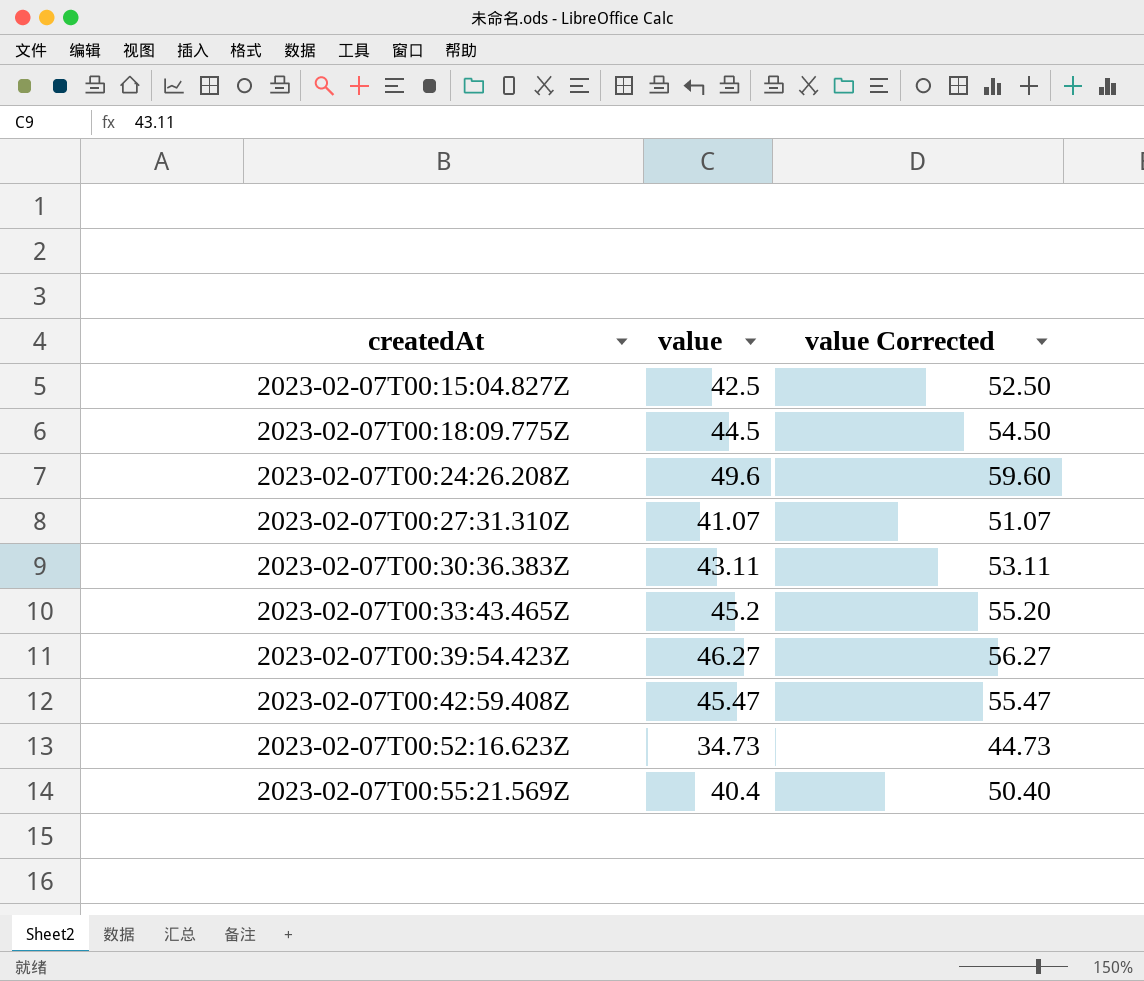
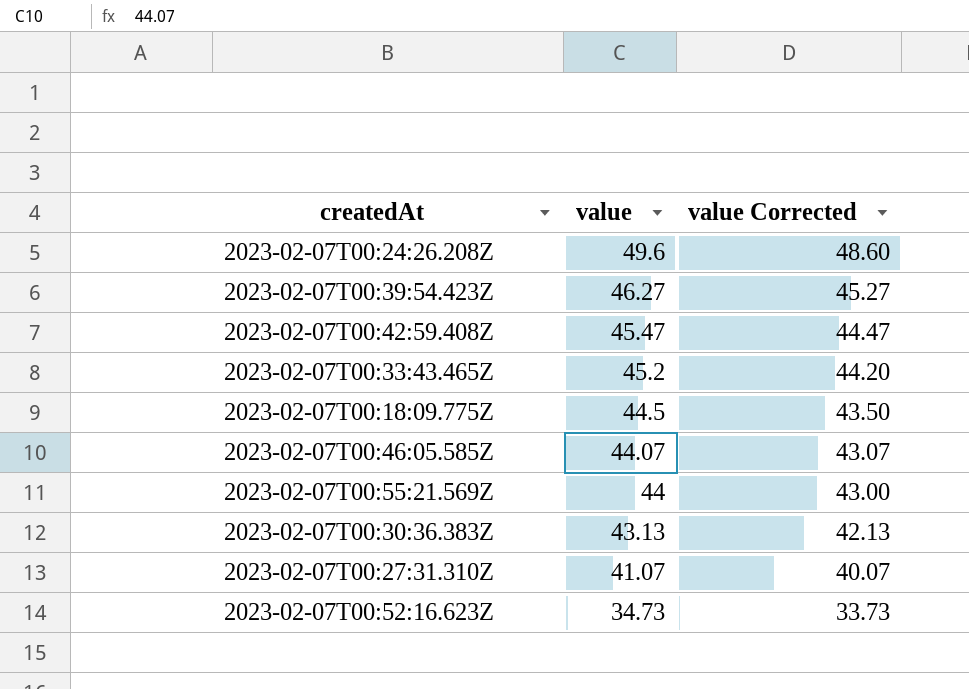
row order: createdAt ascending -> value descending
column value Corrected | formula: [value] + 10 -> [value] - 1
row 2023-02-07T00:15:04.827Z: 42.5 | 52.50 -> none
row 2023-02-07T00:46:05.585Z: none -> 44.07 | 43.07
2023-02-07T00:55:21.569Z | value: 40.4 -> 44
2023-02-07T00:30:36.383Z | value: 43.11 -> 43.13

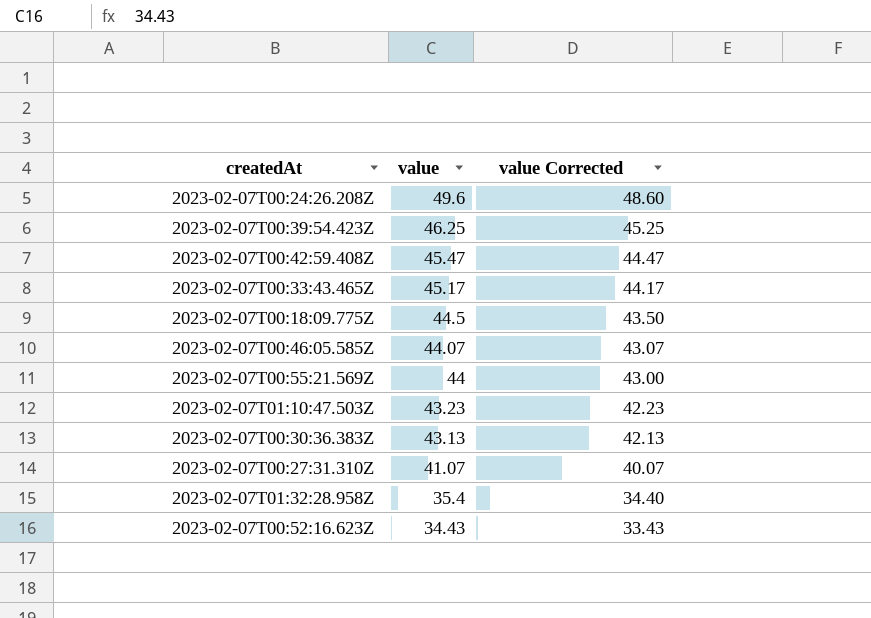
2023-02-07T00:39:54.423Z | value: 46.27 -> 46.25
2023-02-07T00:39:54.423Z | value Corrected: 45.27 -> 45.25
2023-02-07T00:33:43.465Z | value: 45.2 -> 45.17
2023-02-07T00:33:43.465Z | value Corrected: 44.20 -> 44.17
row 2023-02-07T01:10:47.503Z: none -> 43.23 | 42.23
row 2023-02-07T01:32:28.958Z: none -> 35.4 | 34.40
2023-02-07T00:52:16.623Z | value: 34.73 -> 34.43
2023-02-07T00:52:16.623Z | value Corrected: 33.73 -> 33.43

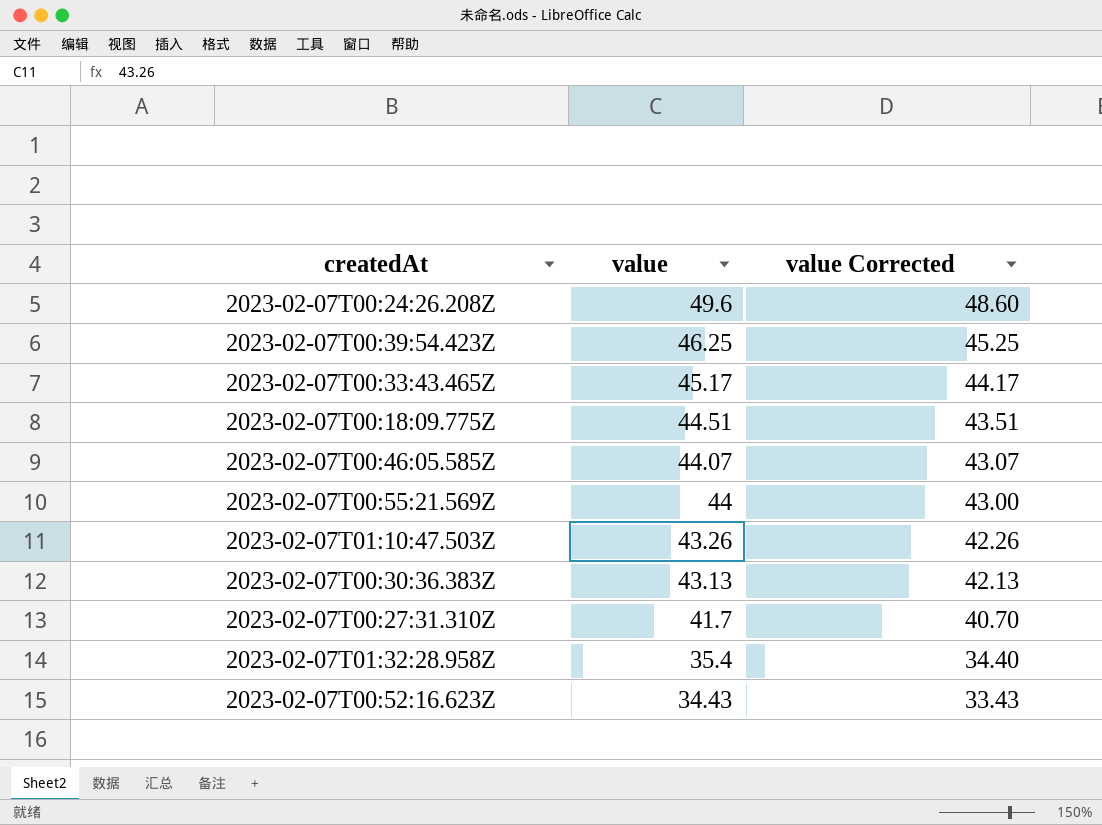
row 2023-02-07T00:42:59.408Z: 45.47 | 44.47 -> none
2023-02-07T00:18:09.775Z | value: 44.5 -> 44.51
2023-02-07T00:18:09.775Z | value Corrected: 43.50 -> 43.51
2023-02-07T01:10:47.503Z | value: 43.23 -> 43.26
2023-02-07T01:10:47.503Z | value Corrected: 42.23 -> 42.26
2023-02-07T00:27:31.310Z | value: 41.07 -> 41.7
2023-02-07T00:27:31.310Z | value Corrected: 40.07 -> 40.70

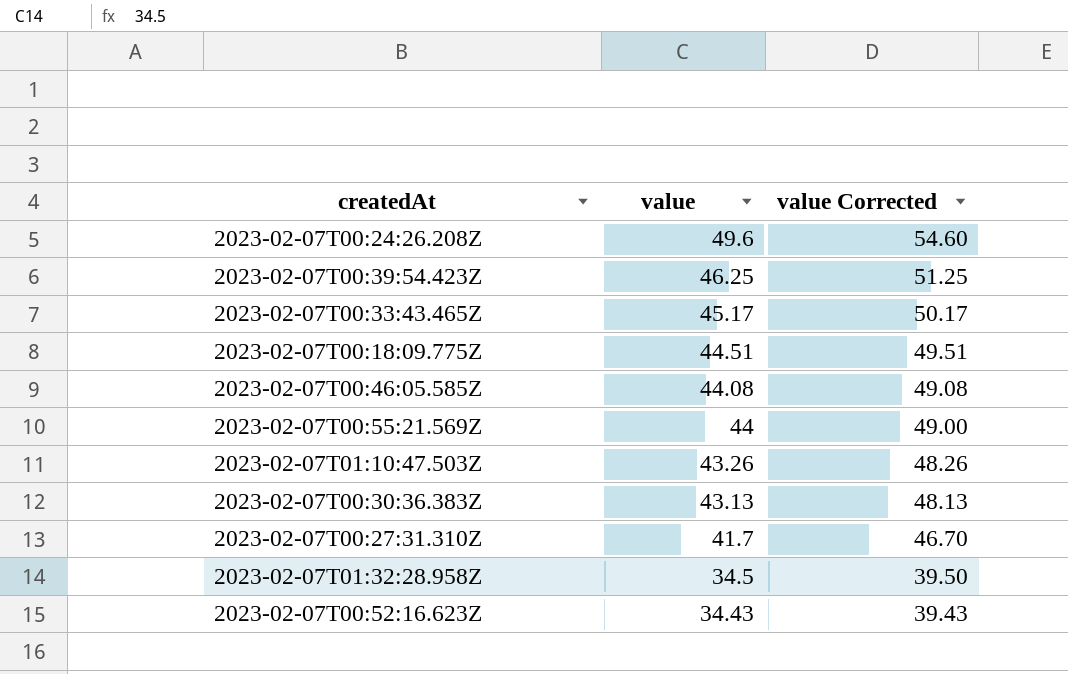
column value Corrected | formula: [value] - 1 -> [value] + 5
2023-02-07T00:46:05.585Z | value: 44.07 -> 44.08
2023-02-07T01:32:28.958Z | value: 35.4 -> 34.5

